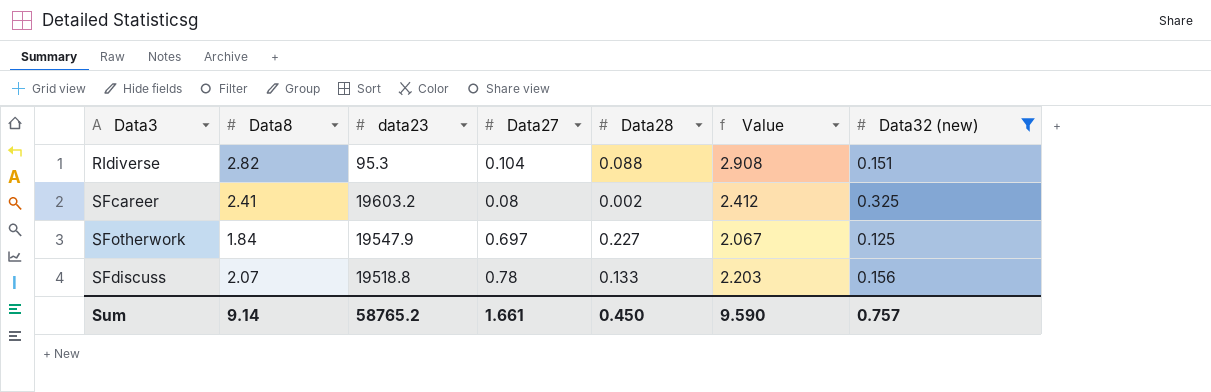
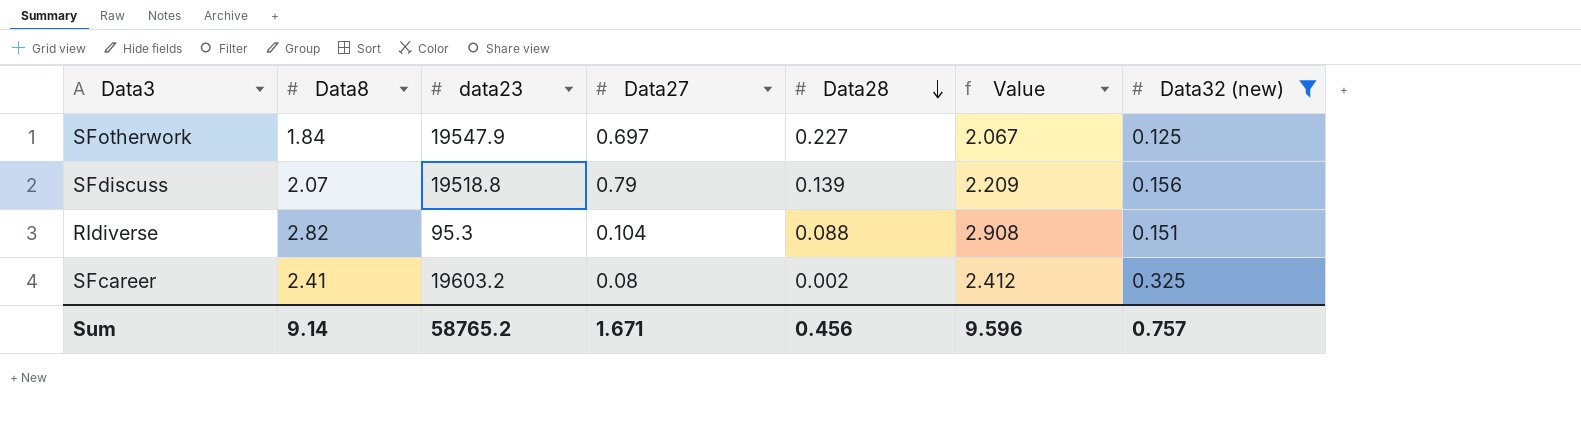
row order: none -> Data28 descending
SFdiscuss | Data27: 0.78 -> 0.79
SFdiscuss | Data28: 0.133 -> 0.139
SFdiscuss | Value: 2.203 -> 2.209
Sum | Data27: 1.661 -> 1.671
Sum | Data28: 0.450 -> 0.456
Sum | Value: 9.590 -> 9.596

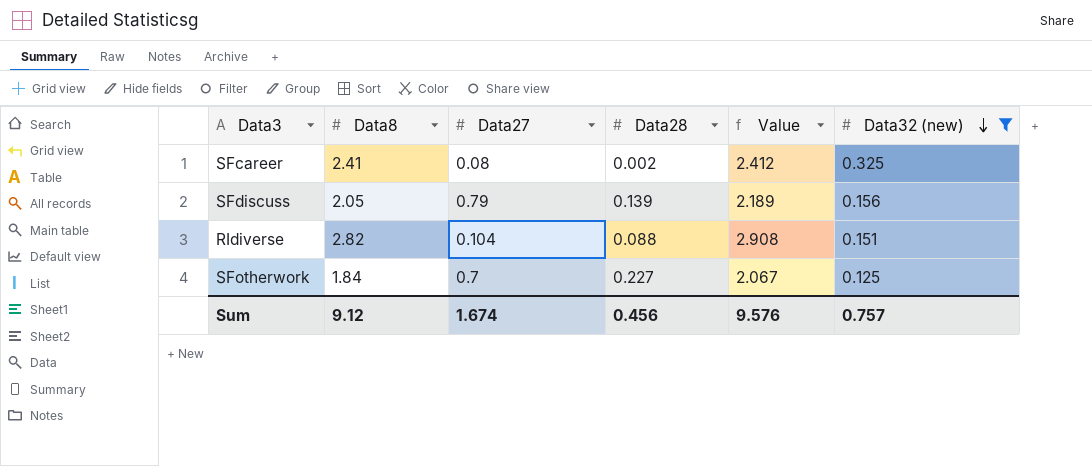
row order: Data28 descending -> Data32 (new) descending
column data23 | position: 3 -> none
SFdiscuss | Data8: 2.07 -> 2.05
SFdiscuss | Value: 2.209 -> 2.189
SFotherwork | Data27: 0.697 -> 0.7
Sum | Data8: 9.14 -> 9.12
Sum | Data27: 1.671 -> 1.674
Sum | Value: 9.596 -> 9.576

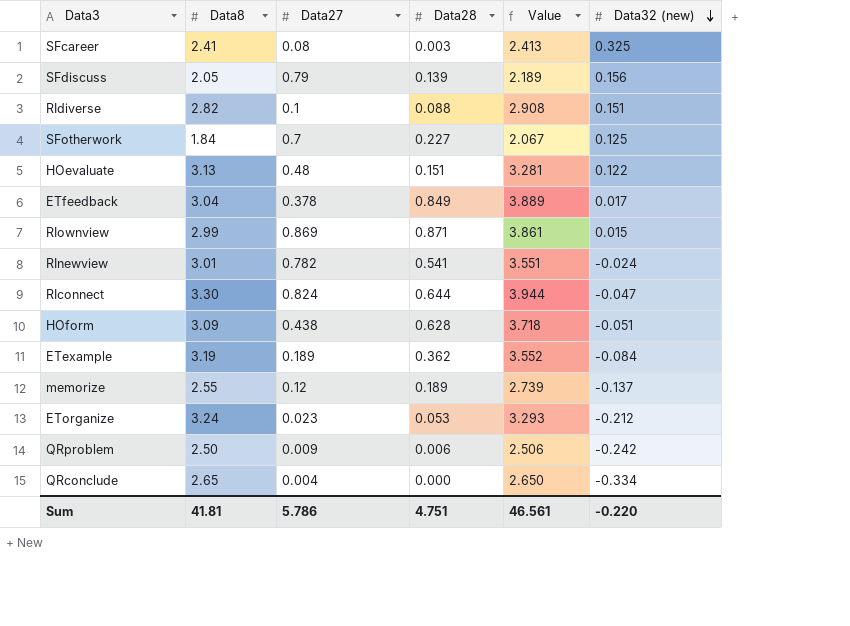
filter: Data32 (new) >= 0.125 -> none
SFcareer | Data28: 0.002 -> 0.003
SFcareer | Value: 2.412 -> 2.413
RIdiverse | Data27: 0.104 -> 0.1
Sum | Data8: 9.12 -> 41.81
Sum | Data27: 1.674 -> 5.786
Sum | Data28: 0.456 -> 4.751
Sum | Value: 9.576 -> 46.561
Sum | Data32 (new): 0.757 -> -0.220

